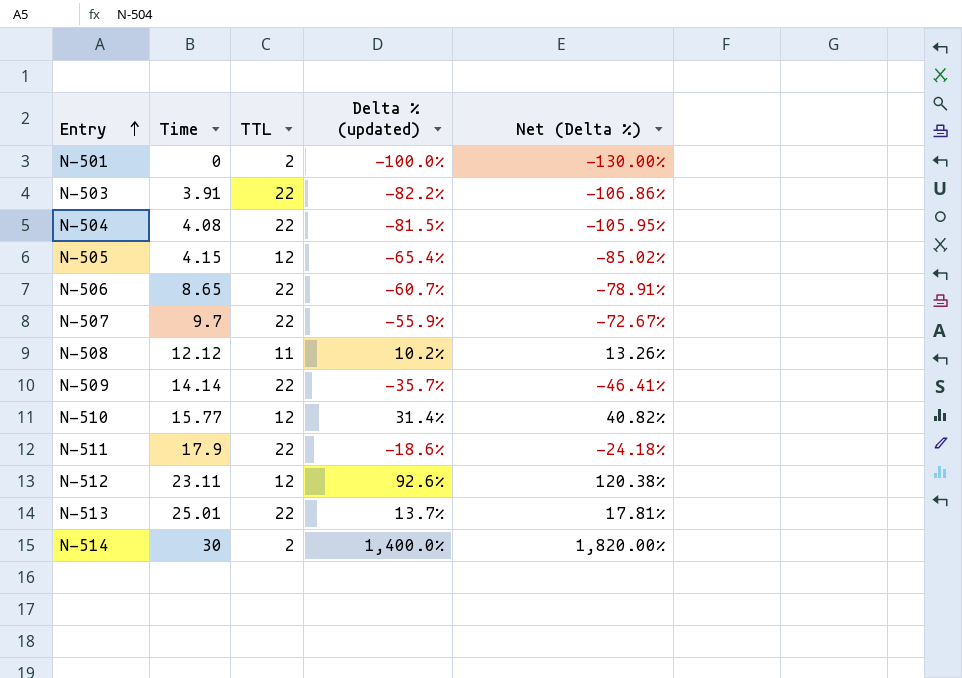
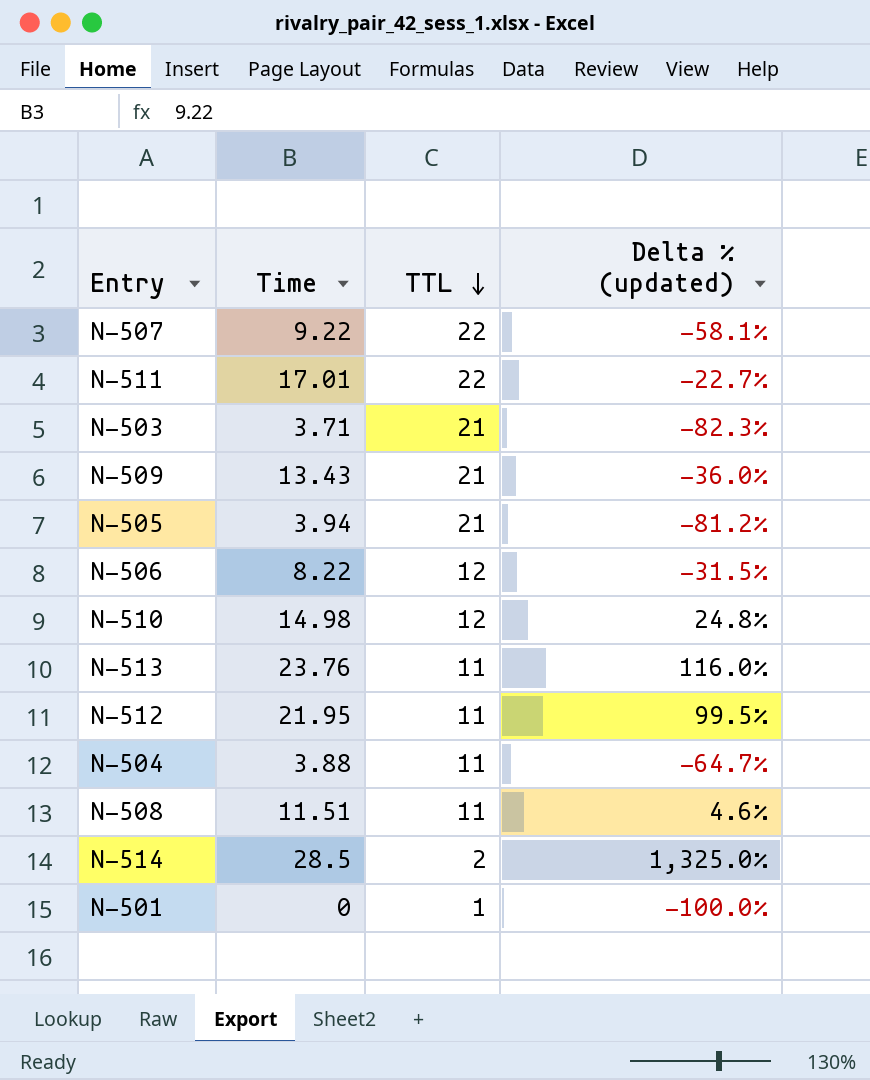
row order: Entry ascending -> TTL descending
column Net (Delta %) | formula: [Delta % (updated)] * 1.3 -> none
N-507 | Time: 9.7 -> 9.22
N-507 | Delta % (updated): -55.9% -> -58.1%
N-511 | Time: 17.9 -> 17.01
N-511 | Delta % (updated): -18.6% -> -22.7%
N-503 | Time: 3.91 -> 3.71
N-503 | TTL: 22 -> 21
N-503 | Delta % (updated): -82.2% -> -82.3%
N-509 | Time: 14.14 -> 13.43
N-509 | TTL: 22 -> 21
N-509 | Delta % (updated): -35.7% -> -36.0%
N-505 | Time: 4.15 -> 3.94
N-505 | TTL: 12 -> 21
N-505 | Delta % (updated): -65.4% -> -81.2%
N-506 | Time: 8.65 -> 8.22
N-506 | TTL: 22 -> 12
N-506 | Delta % (updated): -60.7% -> -31.5%
N-510 | Time: 15.77 -> 14.98
N-510 | Delta % (updated): 31.4% -> 24.8%
N-513 | Time: 25.01 -> 23.76
N-513 | TTL: 22 -> 11
N-513 | Delta % (updated): 13.7% -> 116.0%
N-512 | Time: 23.11 -> 21.95
N-512 | TTL: 12 -> 11
N-512 | Delta % (updated): 92.6% -> 99.5%
N-504 | Time: 4.08 -> 3.88
N-504 | TTL: 22 -> 11
N-504 | Delta % (updated): -81.5% -> -64.7%
N-508 | Time: 12.12 -> 11.51
N-508 | Delta % (updated): 10.2% -> 4.6%
N-514 | Time: 30 -> 28.5
N-514 | Delta % (updated): 1,400.0% -> 1,325.0%
N-501 | TTL: 2 -> 1

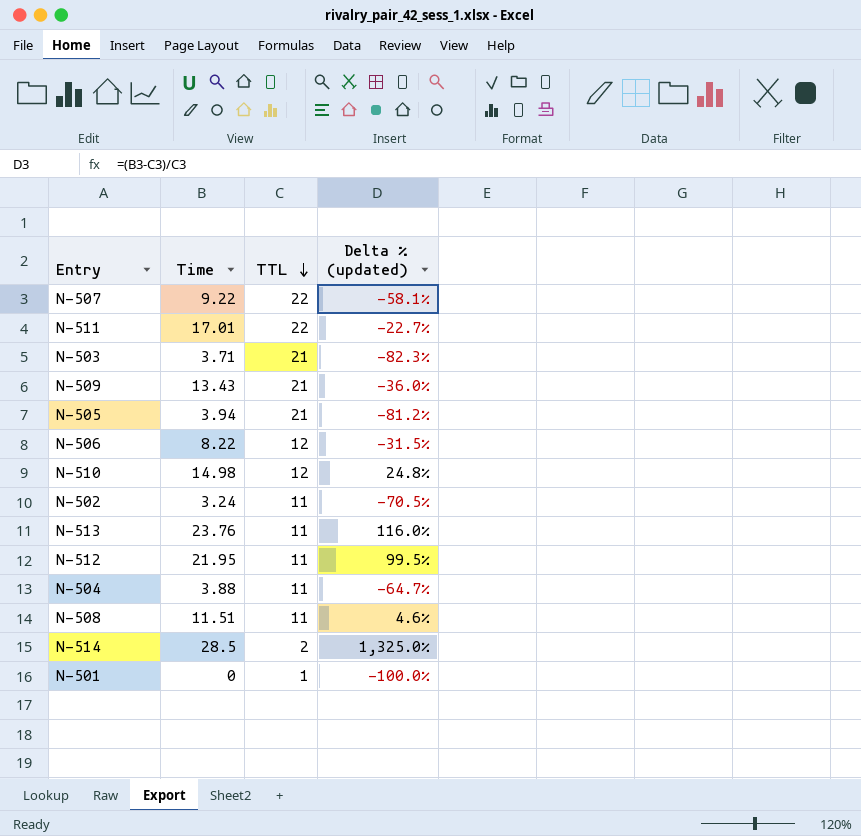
row N-502: none -> 3.24 | 11 | -70.5%

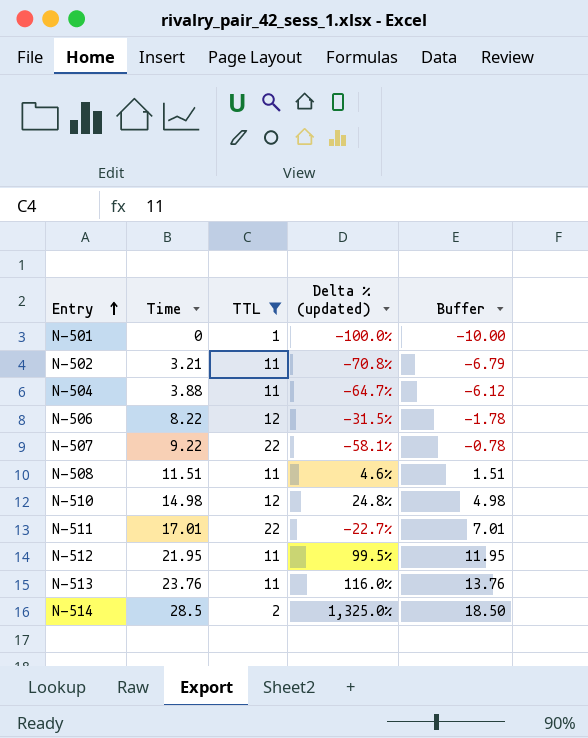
filter: none -> TTL != 21
row order: TTL descending -> Entry ascending
column Buffer | formula: none -> [Time] - 10
N-502 | Time: 3.24 -> 3.21
N-502 | Delta % (updated): -70.5% -> -70.8%

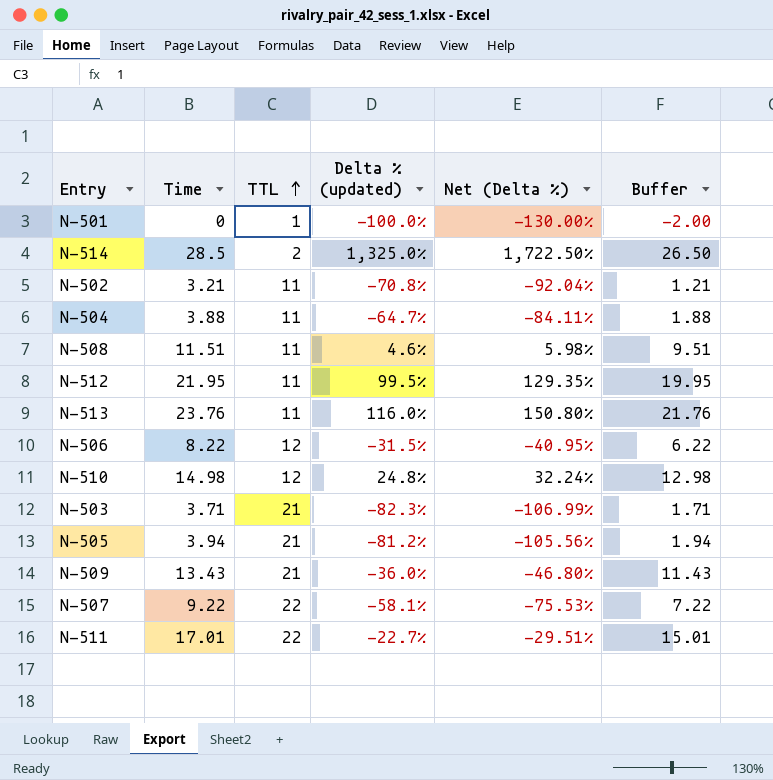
filter: TTL != 21 -> none
row order: Entry ascending -> TTL ascending
column Net (Delta %) | formula: none -> [Delta % (updated)] * 1.3
column Buffer | formula: [Time] - 10 -> [Time] - 2

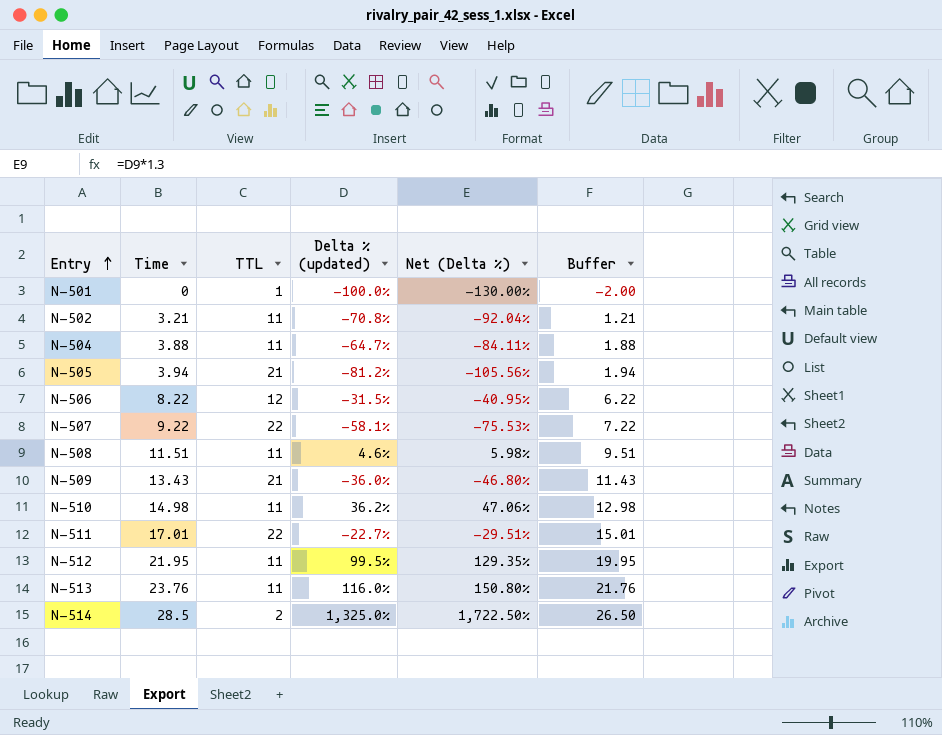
row order: TTL ascending -> Entry ascending
row N-503: 3.71 | 21 | -82.3% | -106.99% | 1.71 -> none
N-510 | TTL: 12 -> 11
N-510 | Delta % (updated): 24.8% -> 36.2%
N-510 | Net (Delta %): 32.24% -> 47.06%

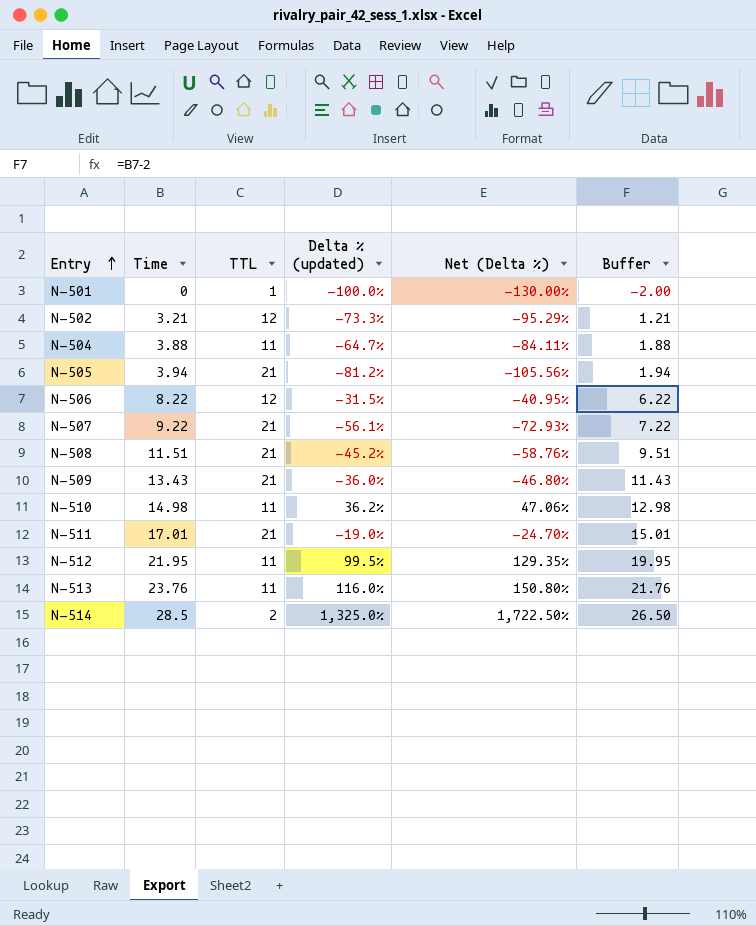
N-502 | TTL: 11 -> 12
N-502 | Delta % (updated): -70.8% -> -73.3%
N-502 | Net (Delta %): -92.04% -> -95.29%
N-507 | TTL: 22 -> 21
N-507 | Delta % (updated): -58.1% -> -56.1%
N-507 | Net (Delta %): -75.53% -> -72.93%
N-508 | TTL: 11 -> 21
N-508 | Delta % (updated): 4.6% -> -45.2%
N-508 | Net (Delta %): 5.98% -> -58.76%
N-511 | TTL: 22 -> 21
N-511 | Delta % (updated): -22.7% -> -19.0%
N-511 | Net (Delta %): -29.51% -> -24.70%

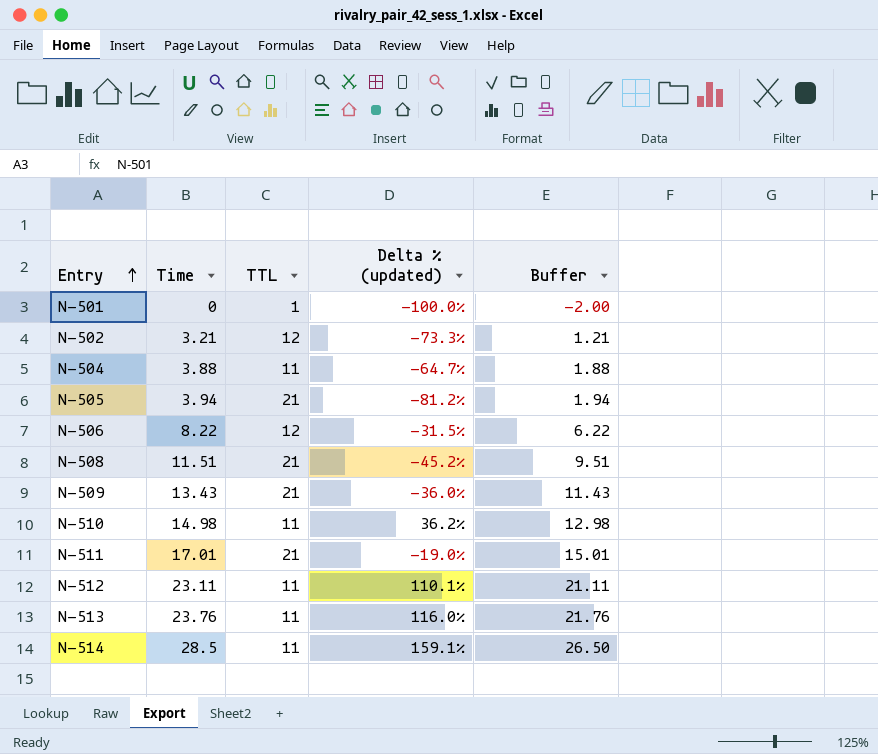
column Net (Delta %) | formula: [Delta % (updated)] * 1.3 -> none
row N-507: 9.22 | 21 | -56.1% | -72.93% | 7.22 -> none
N-512 | Time: 21.95 -> 23.11
N-512 | Delta % (updated): 99.5% -> 110.1%
N-512 | Buffer: 19.95 -> 21.11
N-514 | TTL: 2 -> 11
N-514 | Delta % (updated): 1,325.0% -> 159.1%

